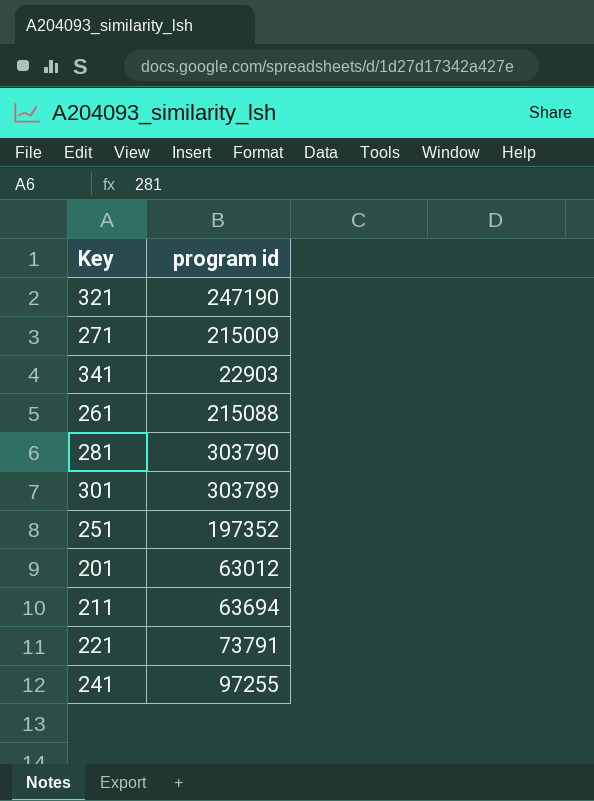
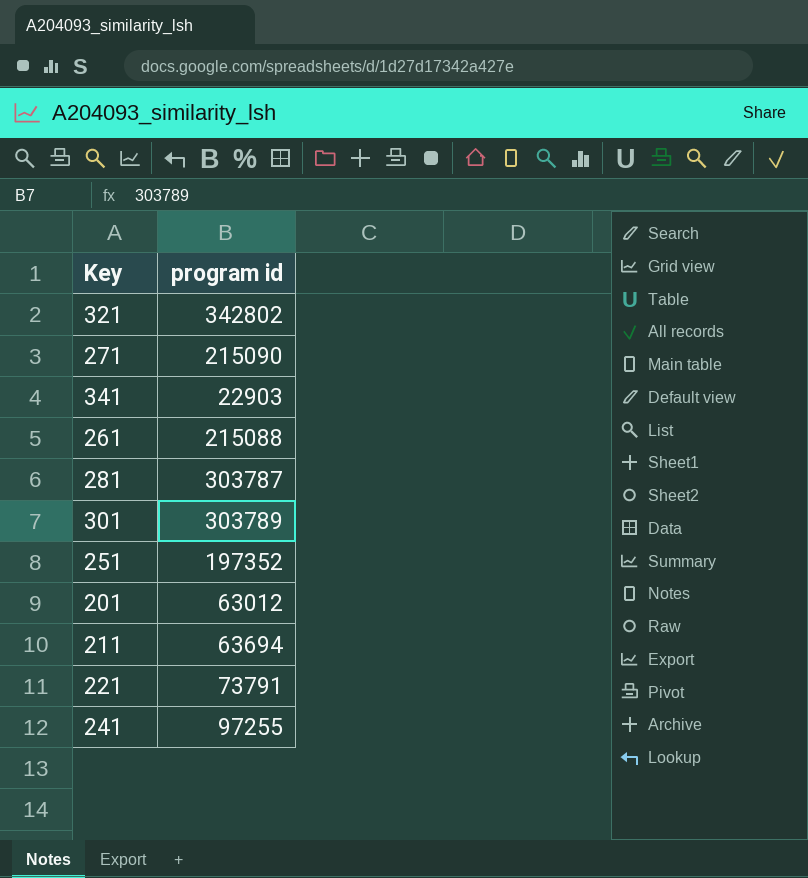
321 | program id: 247190 -> 342802
271 | program id: 215009 -> 215090
281 | program id: 303790 -> 303787

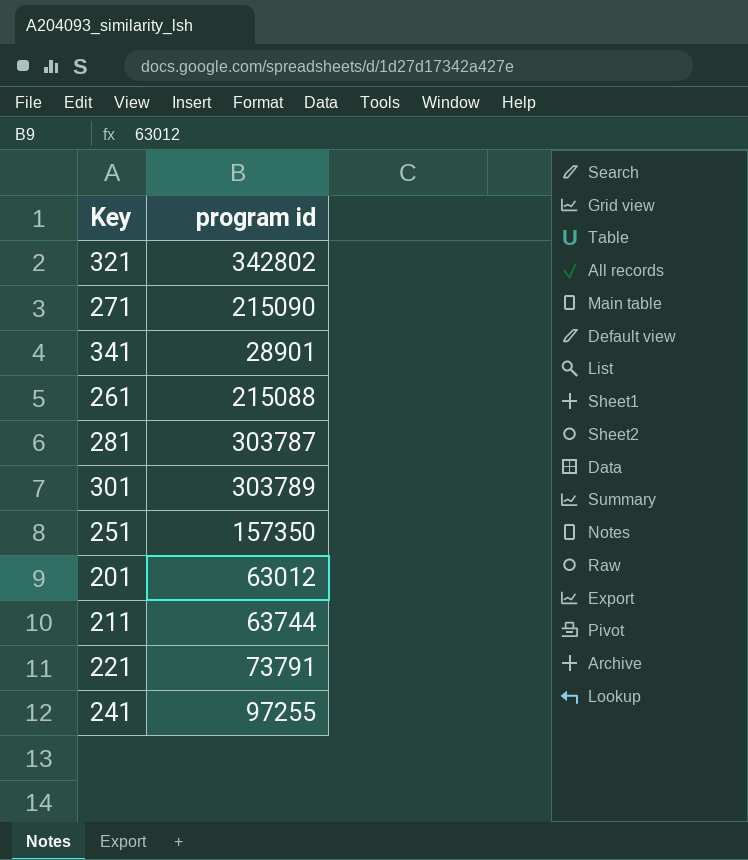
341 | program id: 22903 -> 28901
251 | program id: 197352 -> 157350
211 | program id: 63694 -> 63744

